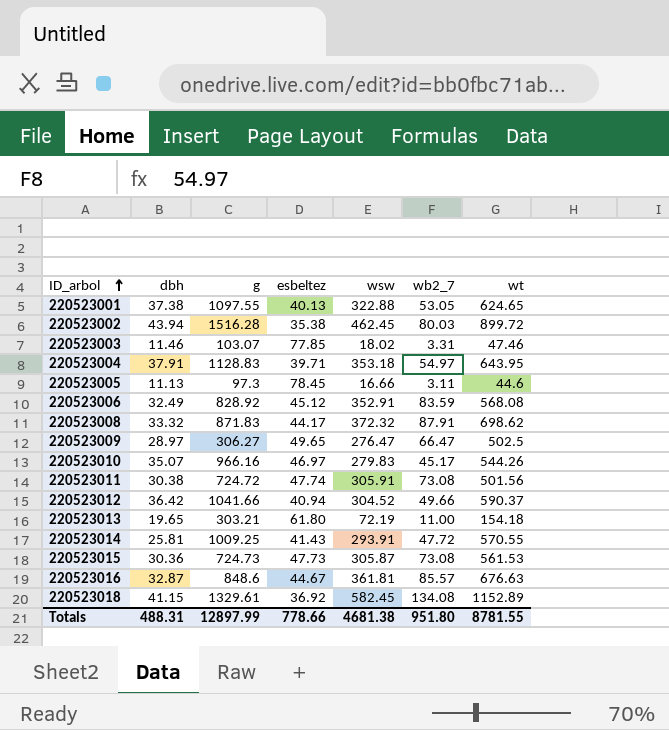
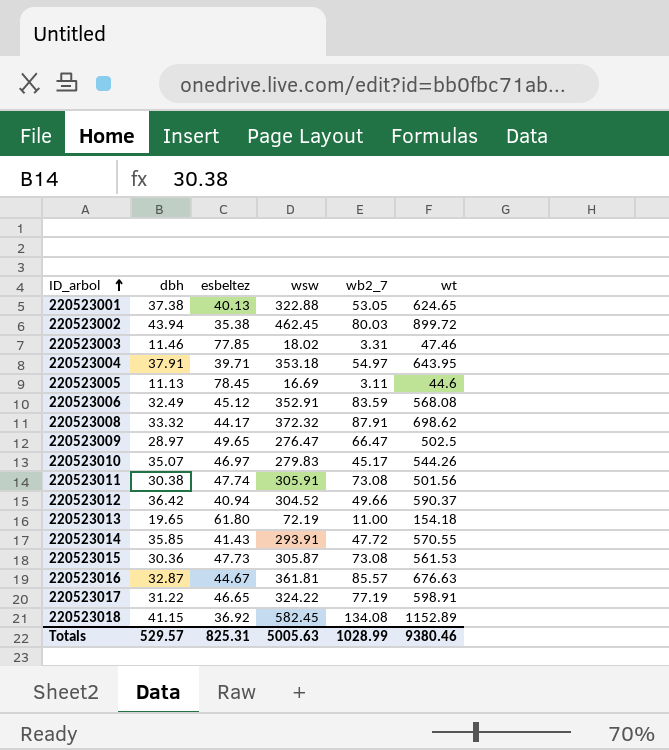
column g | position: 3 -> none
220523005 | wsw: 16.66 -> 16.69
220523014 | dbh: 25.81 -> 35.85
row 220523017: none -> 31.22 | 46.65 | 324.22 | 77.19 | 598.91
Totals | dbh: 488.31 -> 529.57
Totals | esbeltez: 778.66 -> 825.31
Totals | wsw: 4681.38 -> 5005.63
Totals | wb2_7: 951.80 -> 1028.99
Totals | wt: 8781.55 -> 9380.46

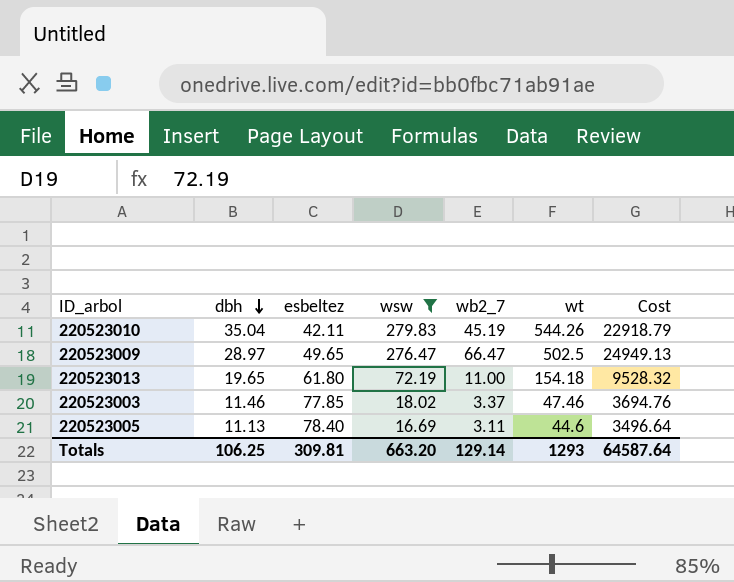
filter: none -> wsw <= 279.83
row order: ID_arbol ascending -> dbh descending
column Cost | formula: none -> [esbeltez] * [wt]
220523010 | dbh: 35.07 -> 35.04
220523010 | esbeltez: 46.97 -> 42.11
220523010 | wb2_7: 45.17 -> 45.19
220523003 | wb2_7: 3.31 -> 3.37
220523005 | esbeltez: 78.45 -> 78.40
Totals | dbh: 529.57 -> 106.25
Totals | esbeltez: 825.31 -> 309.81
Totals | wsw: 5005.63 -> 663.20
Totals | wb2_7: 1028.99 -> 129.14
Totals | wt: 9380.46 -> 1293

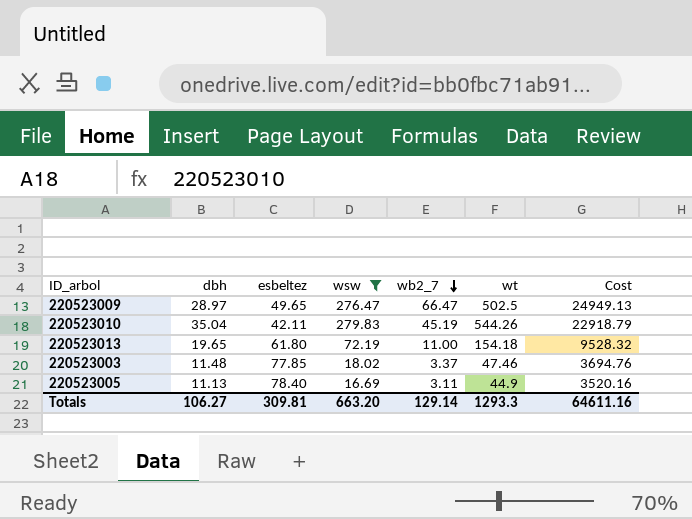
row order: dbh descending -> wb2_7 descending
220523003 | dbh: 11.46 -> 11.48
220523005 | wt: 44.6 -> 44.9
220523005 | Cost: 3496.64 -> 3520.16
Totals | dbh: 106.25 -> 106.27
Totals | wt: 1293 -> 1293.3
Totals | Cost: 64587.64 -> 64611.16

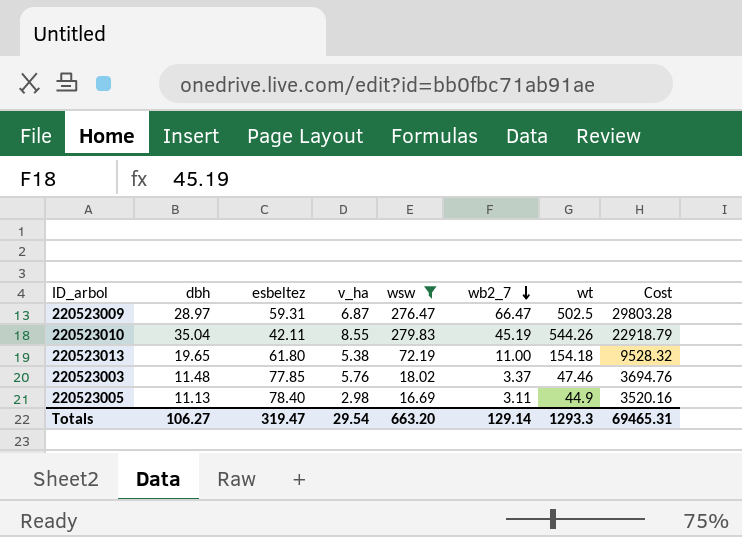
column v_ha | position: none -> 4
220523009 | esbeltez: 49.65 -> 59.31
220523009 | Cost: 24949.13 -> 29803.28
Totals | esbeltez: 309.81 -> 319.47
Totals | Cost: 64611.16 -> 69465.31

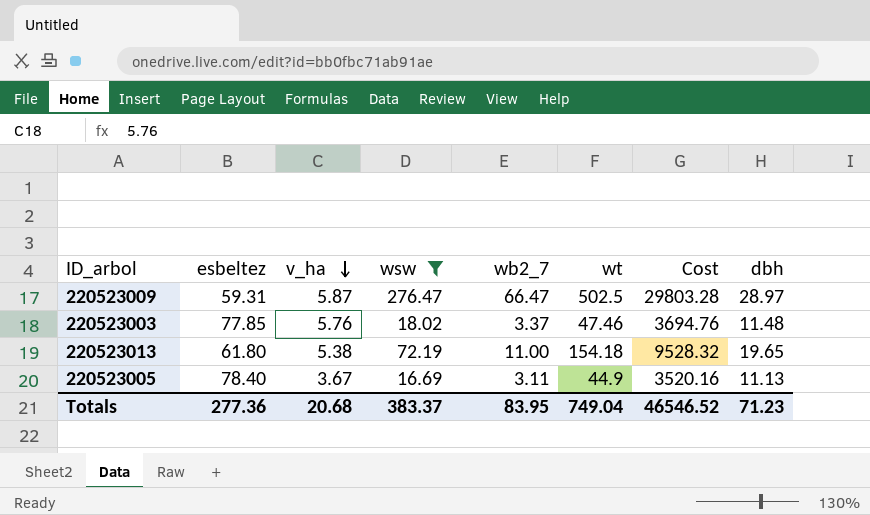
row order: wb2_7 descending -> v_ha descending
column dbh | position: 2 -> 8
row 220523010: 35.04 | 42.11 | 8.55 | 279.83 | 45.19 | 544.26 | 22918.79 -> none
220523009 | v_ha: 6.87 -> 5.87
220523005 | v_ha: 2.98 -> 3.67
Totals | esbeltez: 319.47 -> 277.36
Totals | v_ha: 29.54 -> 20.68
Totals | wsw: 663.20 -> 383.37
Totals | wb2_7: 129.14 -> 83.95
Totals | wt: 1293.3 -> 749.04
Totals | Cost: 69465.31 -> 46546.52
Totals | dbh: 106.27 -> 71.23

